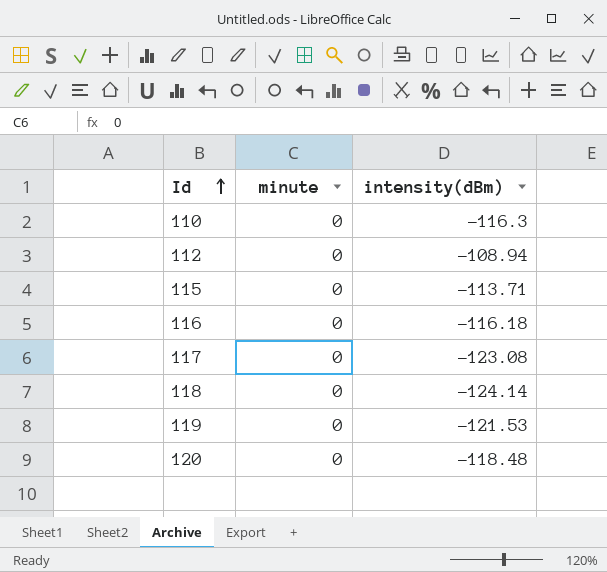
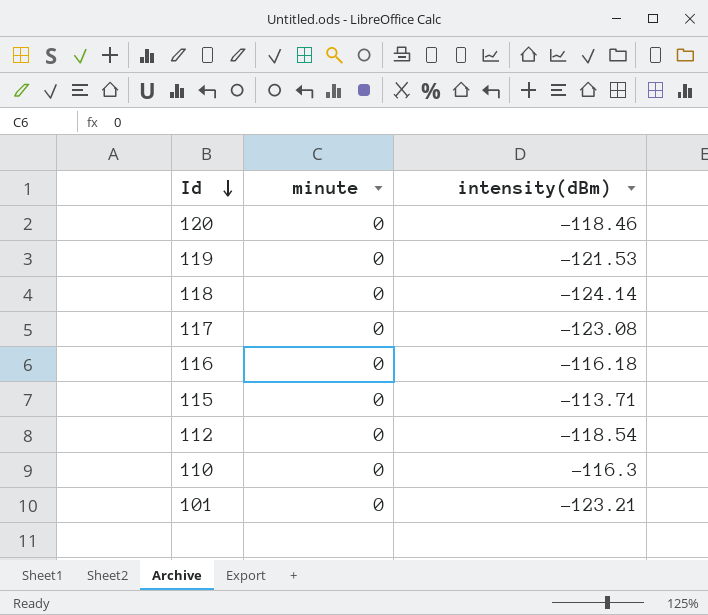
row order: Id ascending -> Id descending
120 | intensity(dBm): -118.48 -> -118.46
112 | intensity(dBm): -108.94 -> -118.54
row 101: none -> 0 | -123.21

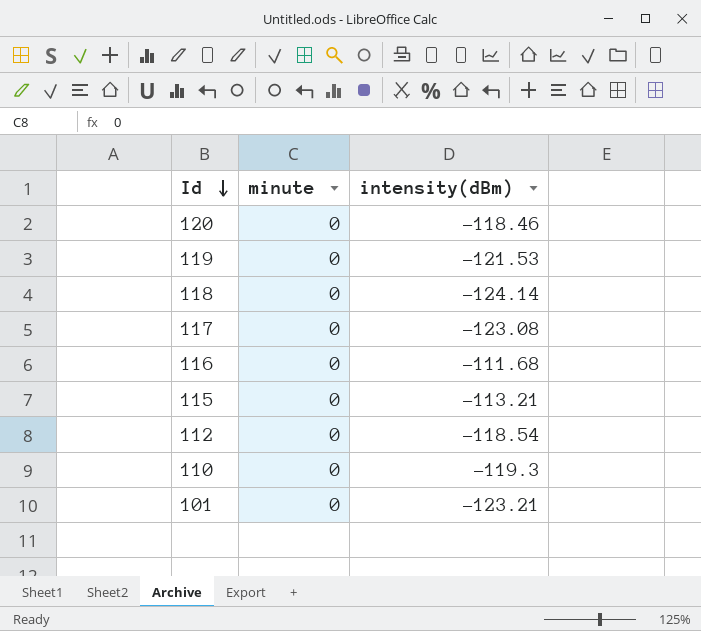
116 | intensity(dBm): -116.18 -> -111.68
115 | intensity(dBm): -113.71 -> -113.21
110 | intensity(dBm): -116.3 -> -119.3

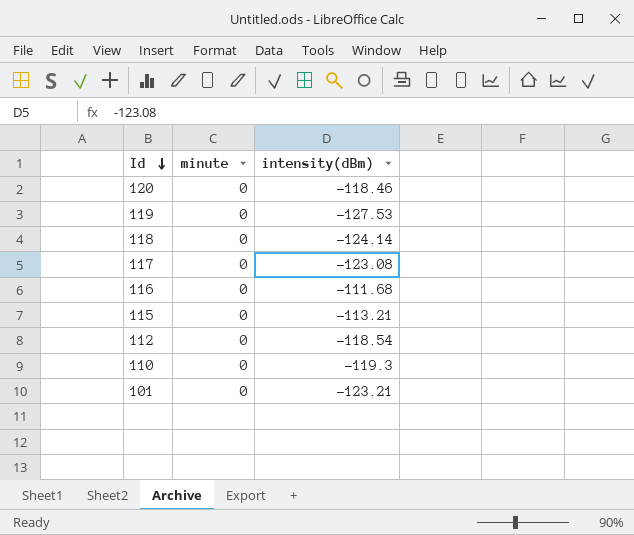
119 | intensity(dBm): -121.53 -> -127.53

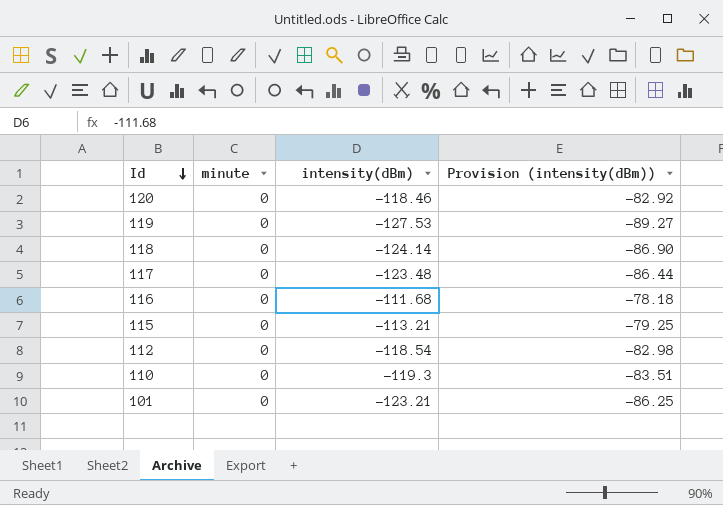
column Provision (intensity(dBm)) | formula: none -> [intensity(dBm)] * 0.7
117 | intensity(dBm): -123.08 -> -123.48

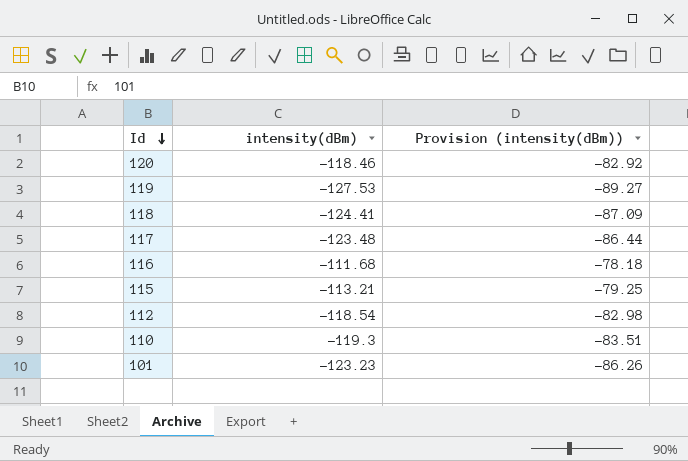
column minute | position: 2 -> none
118 | intensity(dBm): -124.14 -> -124.41
118 | Provision (intensity(dBm)): -86.90 -> -87.09
101 | intensity(dBm): -123.21 -> -123.23
101 | Provision (intensity(dBm)): -86.25 -> -86.26

